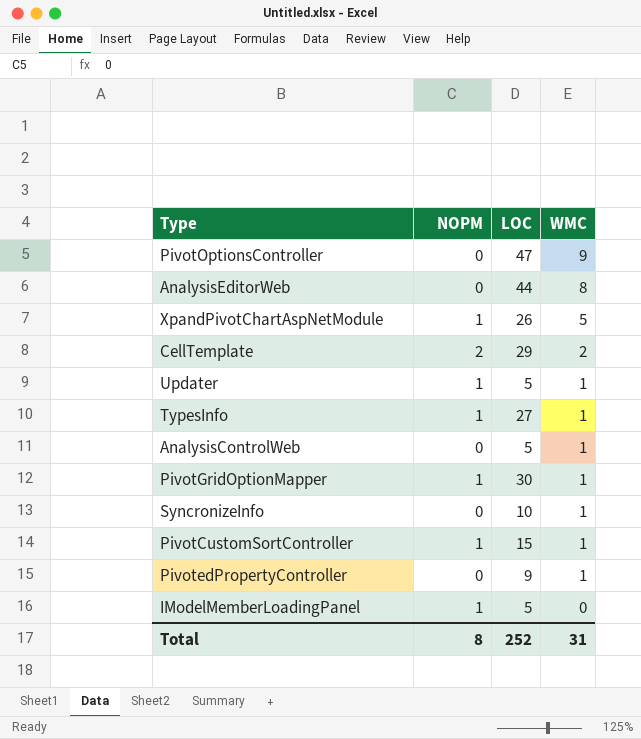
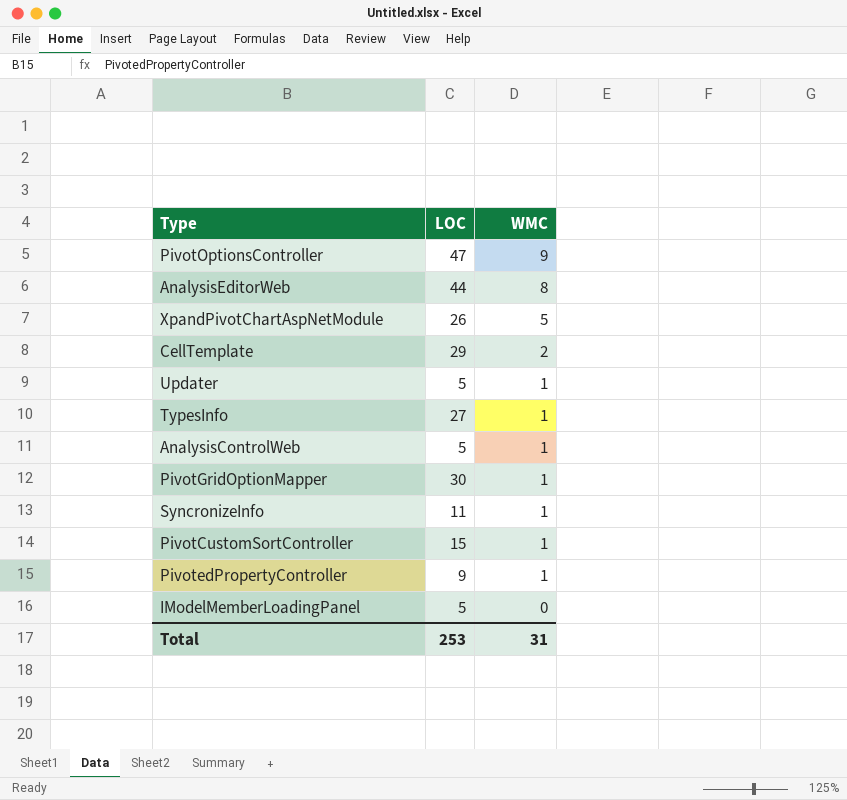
column NOPM | position: 2 -> none
SyncronizeInfo | LOC: 10 -> 11
Total | LOC: 252 -> 253

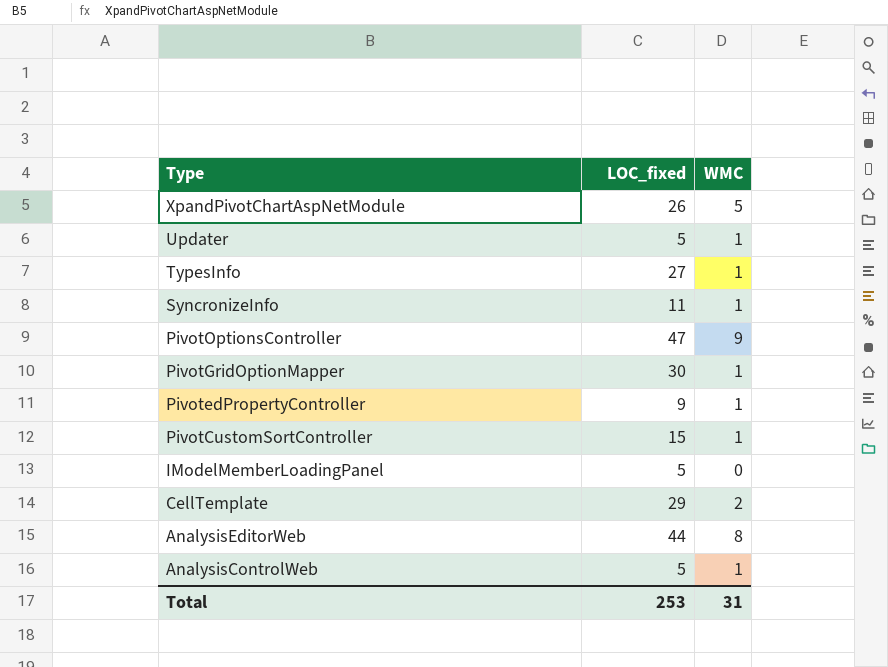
row order: WMC descending -> Type descending
column name: LOC -> LOC_fixed

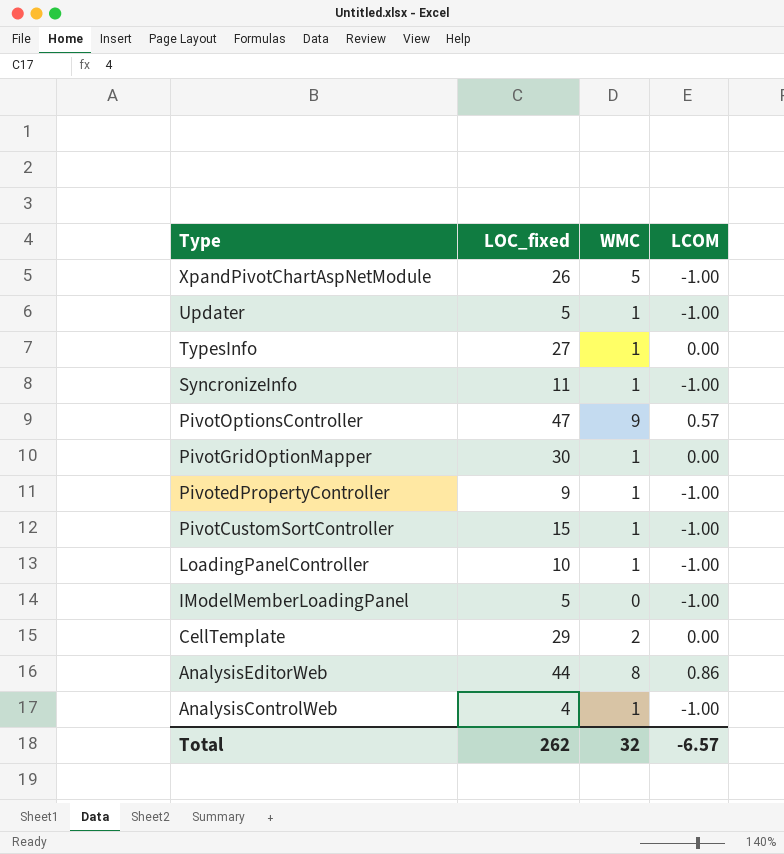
column LCOM | position: none -> 4
row LoadingPanelController: none -> 10 | 1 | -1.00
AnalysisControlWeb | LOC_fixed: 5 -> 4
Total | LOC_fixed: 253 -> 262
Total | WMC: 31 -> 32

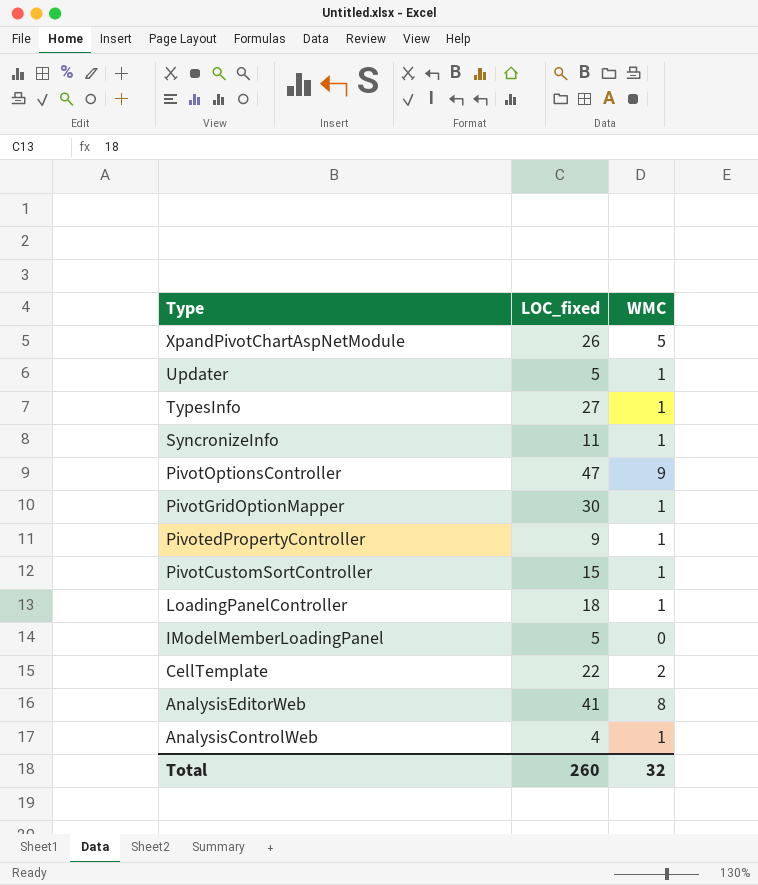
column LCOM | position: 4 -> none
LoadingPanelController | LOC_fixed: 10 -> 18
CellTemplate | LOC_fixed: 29 -> 22
AnalysisEditorWeb | LOC_fixed: 44 -> 41
Total | LOC_fixed: 262 -> 260

